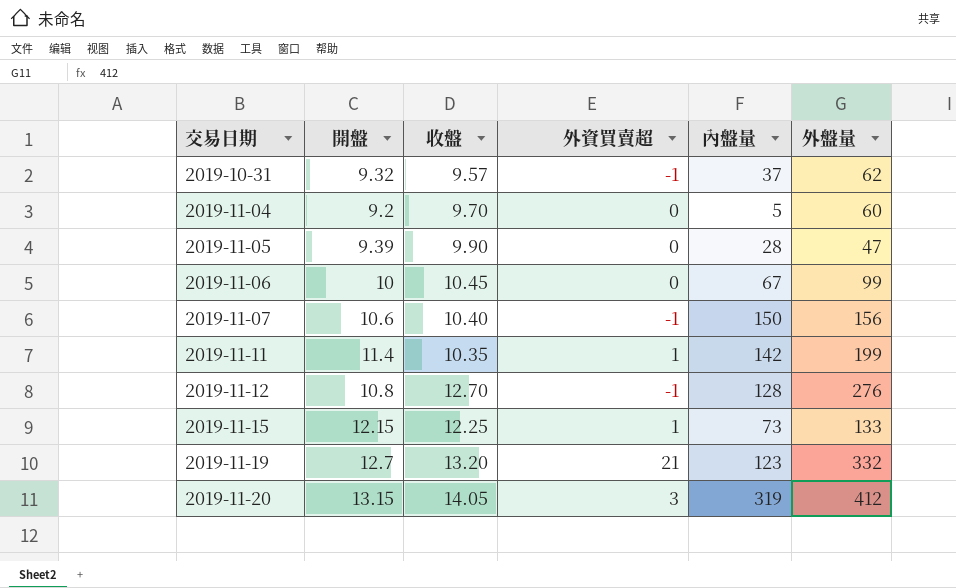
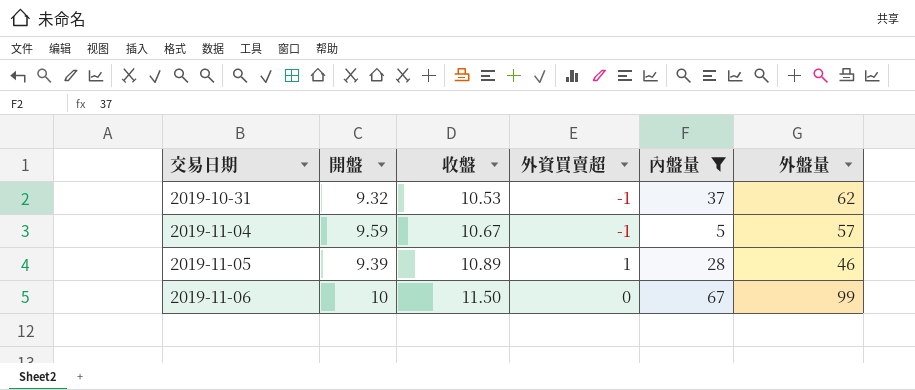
filter: none -> 內盤量 <= 67
2019-10-31 | 收盤: 9.57 -> 10.53
2019-11-04 | 開盤: 9.2 -> 9.59
2019-11-04 | 收盤: 9.70 -> 10.67
2019-11-04 | 外資買賣超: 0 -> -1
2019-11-04 | 外盤量: 60 -> 57
2019-11-05 | 收盤: 9.90 -> 10.89
2019-11-05 | 外資買賣超: 0 -> 1
2019-11-05 | 外盤量: 47 -> 46
2019-11-06 | 收盤: 10.45 -> 11.50

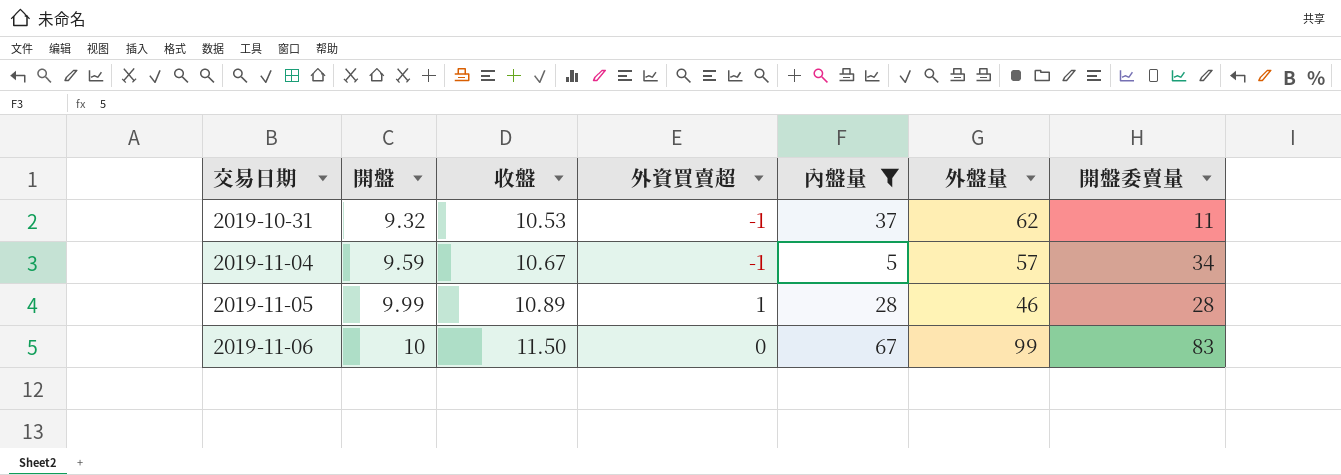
column 開盤委賣量 | position: none -> 7
2019-11-05 | 開盤: 9.39 -> 9.99

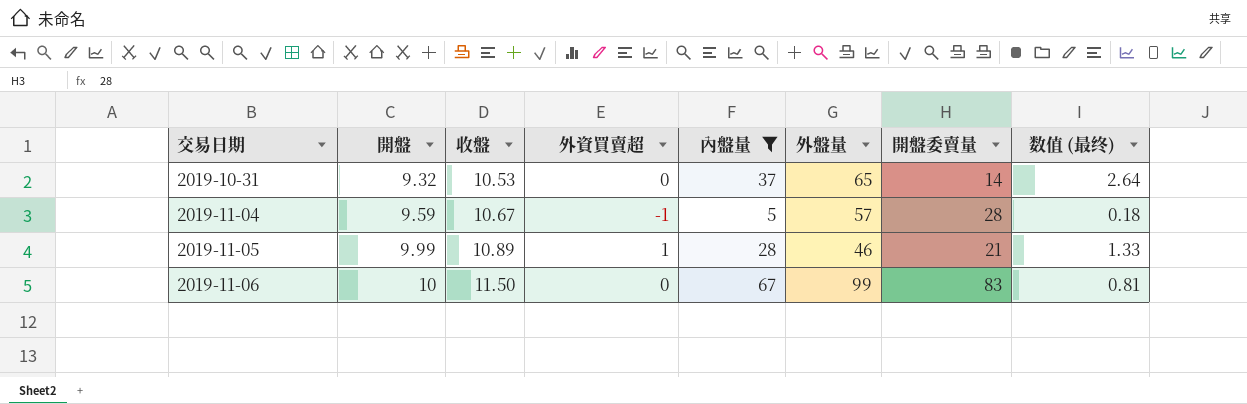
column 数值 (最终) | formula: none -> [內盤量] / [開盤委賣量]
2019-10-31 | 外資買賣超: -1 -> 0
2019-10-31 | 外盤量: 62 -> 65
2019-10-31 | 開盤委賣量: 11 -> 14
2019-11-04 | 開盤委賣量: 34 -> 28
2019-11-05 | 開盤委賣量: 28 -> 21

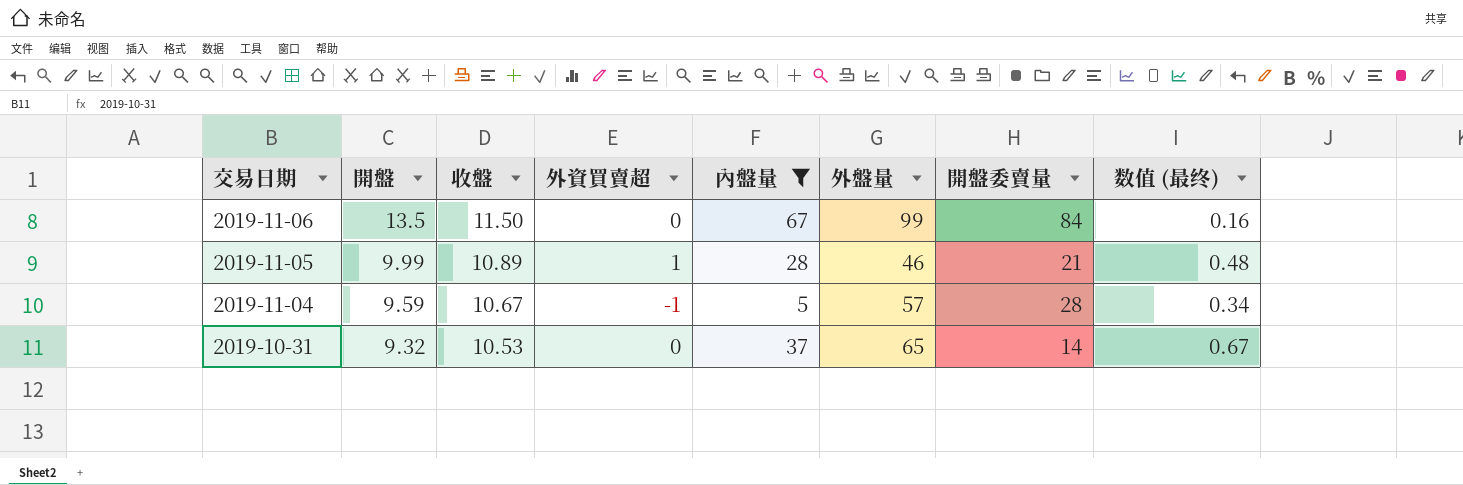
row order: 交易日期 ascending -> 交易日期 descending
column 数值 (最终) | formula: [內盤量] / [開盤委賣量] -> [開盤] / [開盤委賣量]
2019-11-06 | 開盤: 10 -> 13.5
2019-11-06 | 開盤委賣量: 83 -> 84

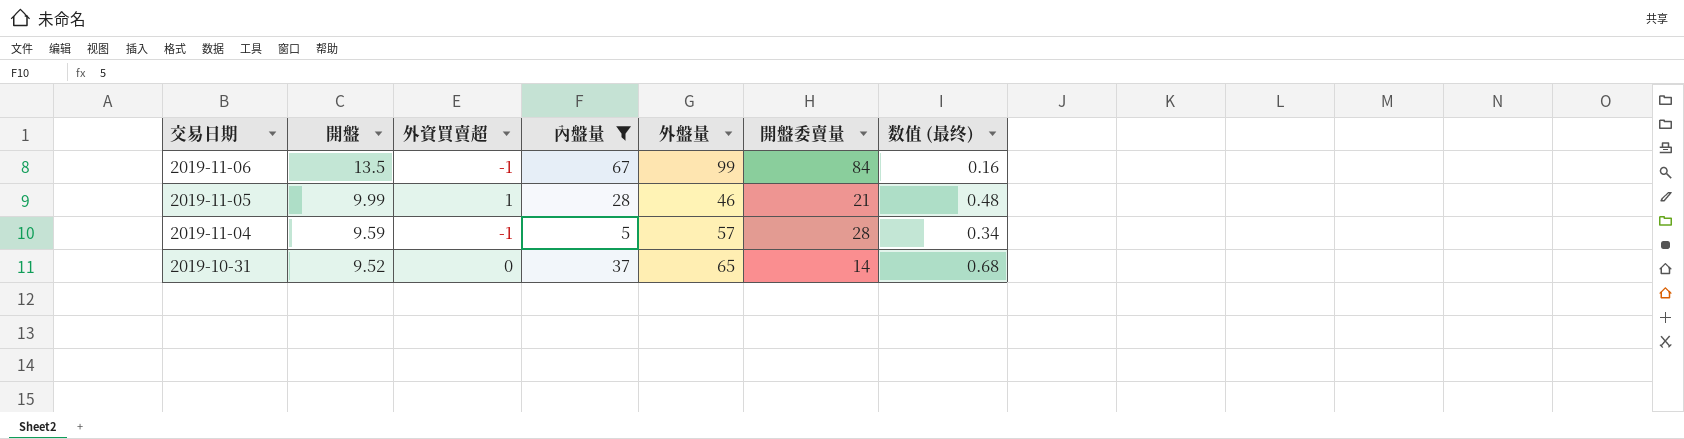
column 收盤 | position: 3 -> none
2019-11-06 | 外資買賣超: 0 -> -1
2019-10-31 | 開盤: 9.32 -> 9.52
2019-10-31 | 数值 (最终): 0.67 -> 0.68

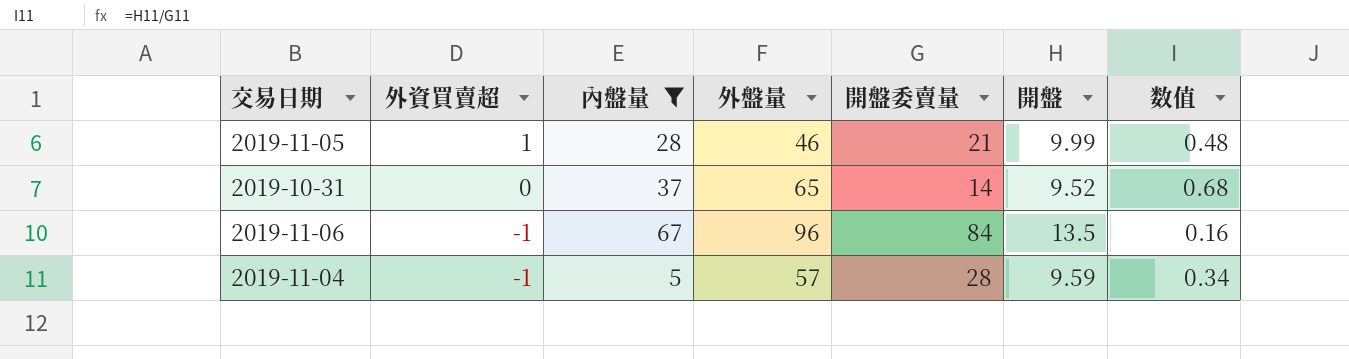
row order: 交易日期 descending -> 外資買賣超 descending
column 開盤 | position: 2 -> 6
column name: 数值 (最终) -> 数值
2019-11-06 | 外盤量: 99 -> 96

